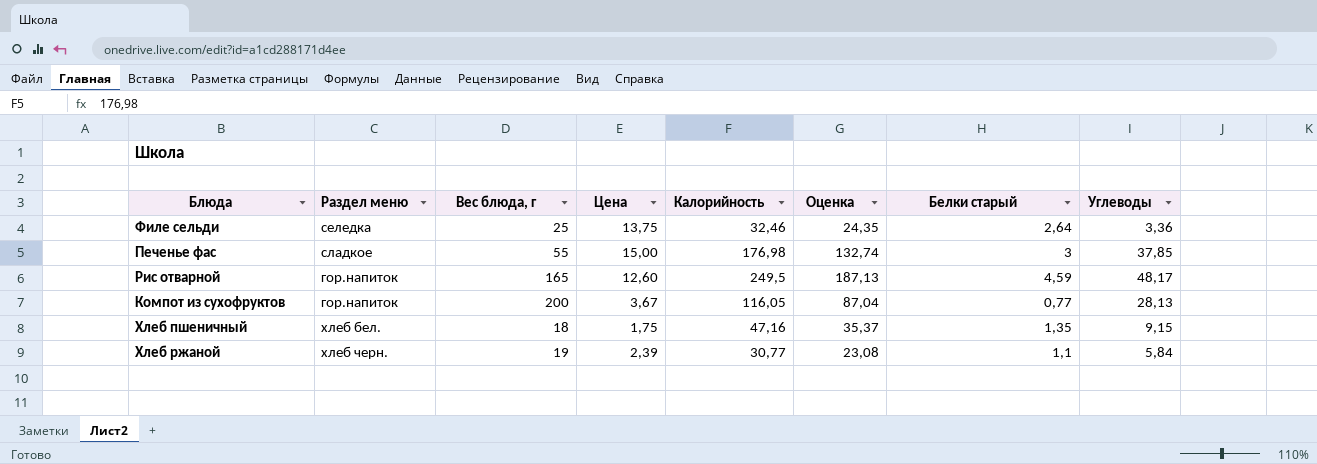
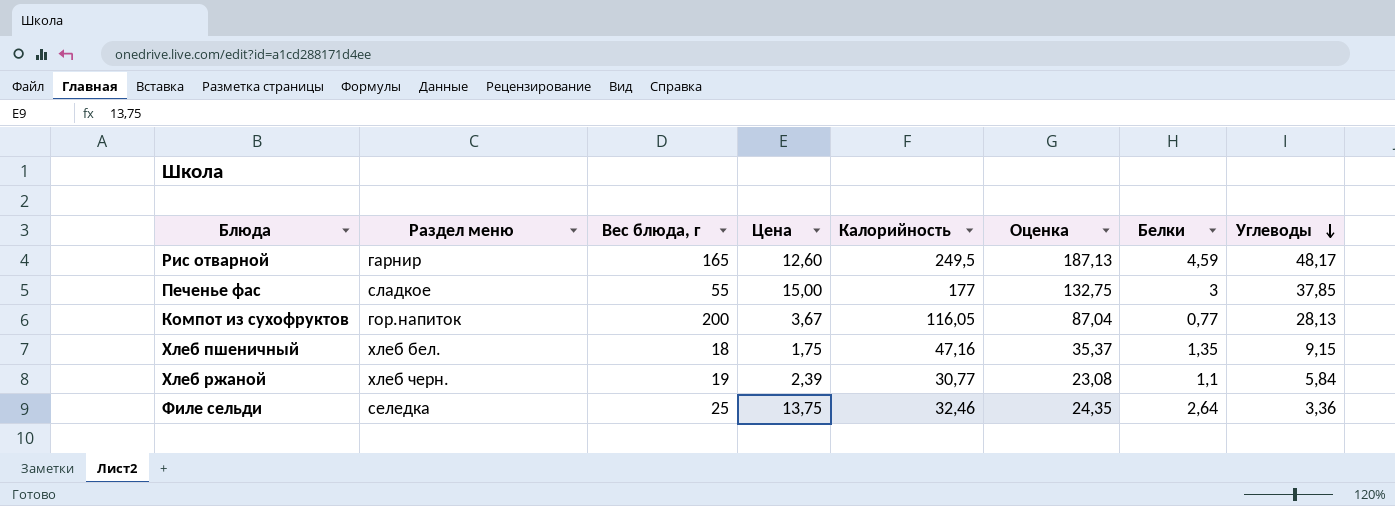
row order: none -> Углеводы descending
column name: Белки старый -> Белки
Рис отварной | Раздел меню: гор.напиток -> гарнир
Печенье фас | Калорийность: 176,98 -> 177
Печенье фас | Оценка: 132,74 -> 132,75

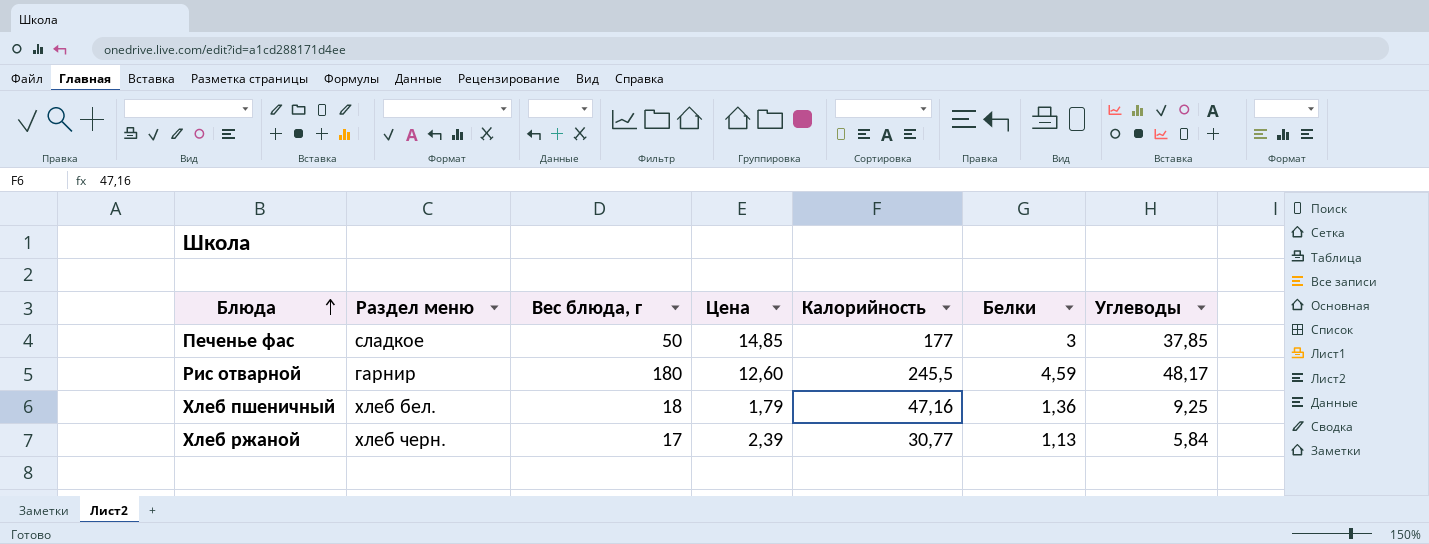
row order: Углеводы descending -> Блюда ascending
column Оценка | formula: [Калорийность] * 0,75 -> none
row Компот из сухофруктов: гор.напиток | 200 | 3,67 | 116,05 | 87,04 | 0,77 | 28,13 -> none
row Филе сельди: селедка | 25 | 13,75 | 32,46 | 24,35 | 2,64 | 3,36 -> none
Печенье фас | Вес блюда, г: 55 -> 50
Печенье фас | Цена: 15,00 -> 14,85
Рис отварной | Вес блюда, г: 165 -> 180
Рис отварной | Калорийность: 249,5 -> 245,5
Хлеб пшеничный | Цена: 1,75 -> 1,79
Хлеб пшеничный | Белки: 1,35 -> 1,36
Хлеб пшеничный | Углеводы: 9,15 -> 9,25
Хлеб ржаной | Вес блюда, г: 19 -> 17
Хлеб ржаной | Белки: 1,1 -> 1,13

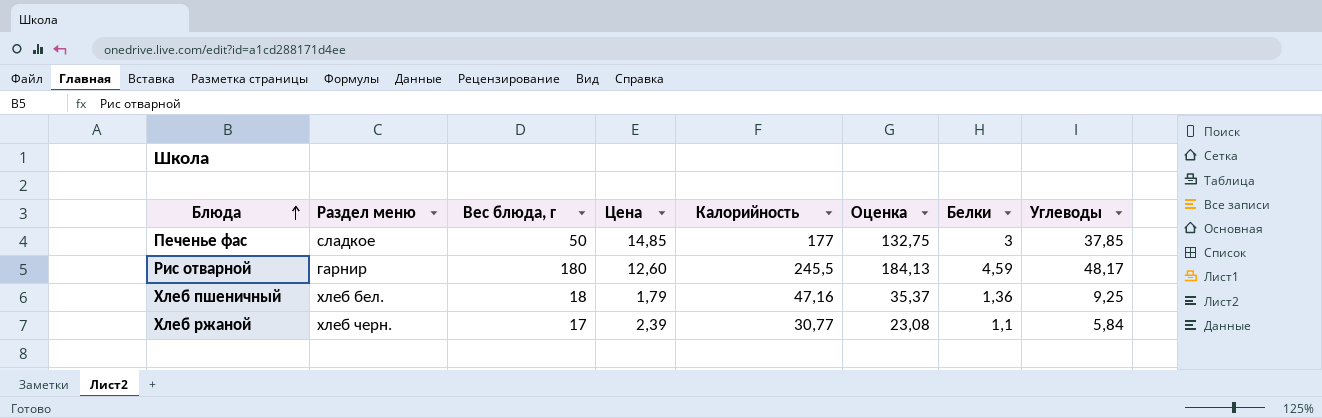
column Оценка | formula: none -> [Калорийность] * 0,75
Хлеб ржаной | Белки: 1,13 -> 1,1

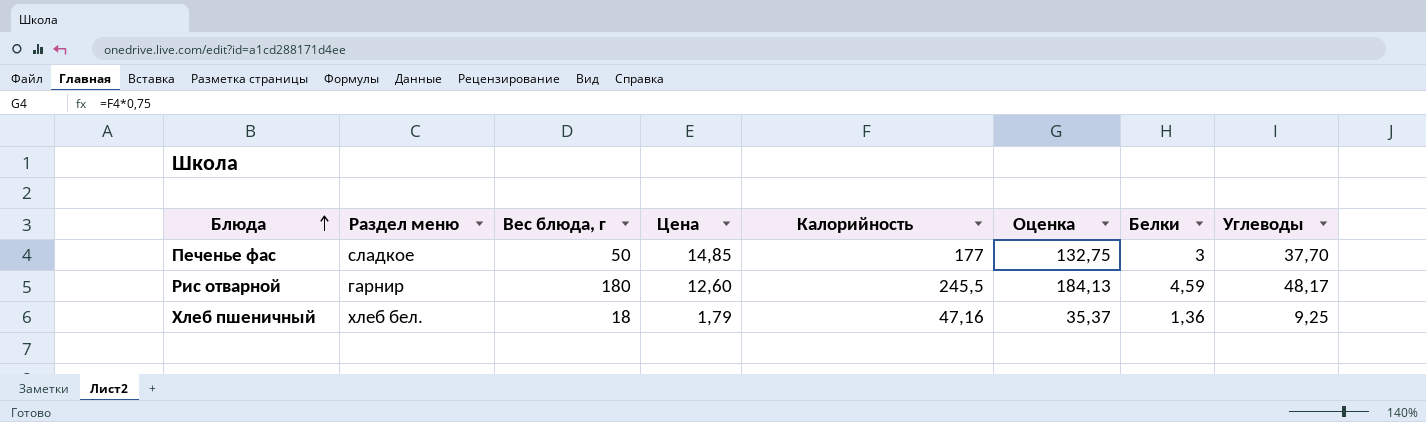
row Хлеб ржаной: хлеб черн. | 17 | 2,39 | 30,77 | 23,08 | 1,1 | 5,84 -> none
Печенье фас | Углеводы: 37,85 -> 37,70

